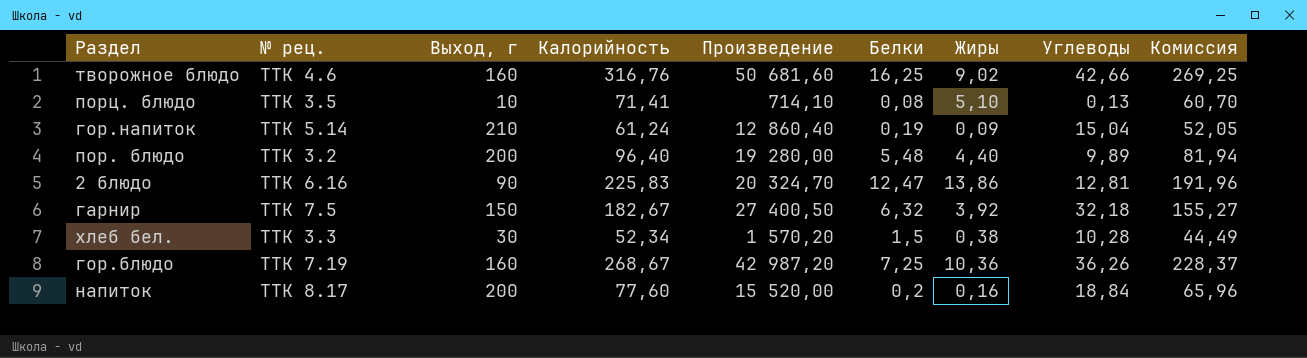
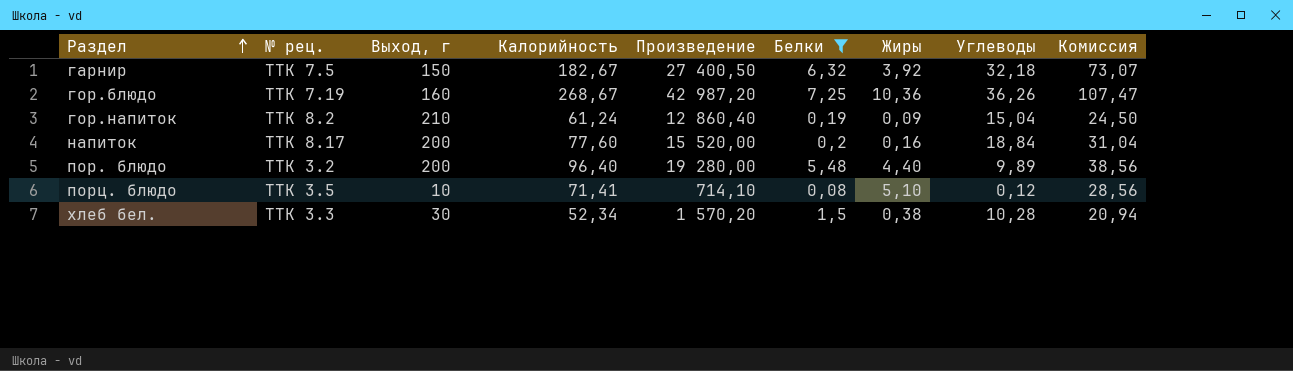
filter: none -> Белки <= 7,25
row order: none -> Раздел ascending
column Комиссия | formula: [Калорийность] * 0,85 -> [Калорийность] * 0,4
гор.напиток | № рец.: ТТК 5.14 -> ТТК 8.2
порц. блюдо | Углеводы: 0,13 -> 0,12

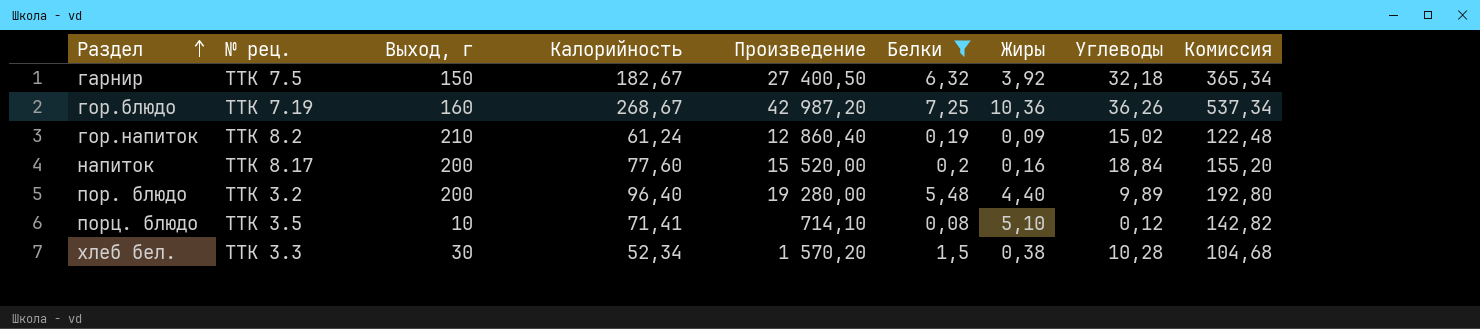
column Комиссия | formula: [Калорийность] * 0,4 -> [Калорийность] * 2
гор.напиток | Углеводы: 15,04 -> 15,02

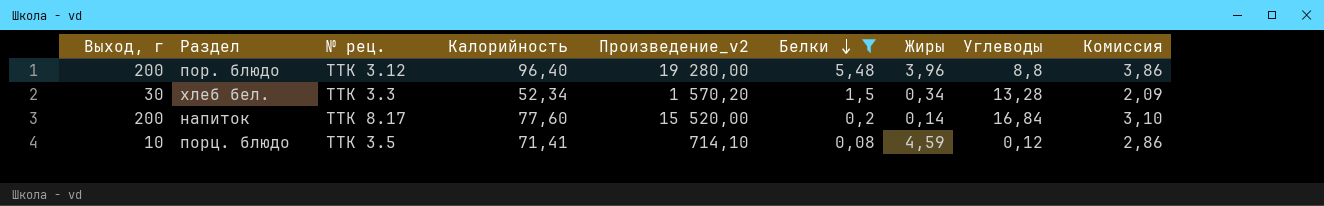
row order: Раздел ascending -> Белки descending
column Выход, г | position: 3 -> 1
column name: Произведение -> Произведение_v2
column Комиссия | formula: [Калорийность] * 2 -> [Калорийность] * 0,04
row гарнир: ТТК 7.5 | 150 | 182,67 | 27 400,50 | 6,32 | 3,92 | 32,18 | 365,34 -> none
row гор.блюдо: ТТК 7.19 | 160 | 268,67 | 42 987,20 | 7,25 | 10,36 | 36,26 | 537,34 -> none
row гор.напиток: ТТК 8.2 | 210 | 61,24 | 12 860,40 | 0,19 | 0,09 | 15,02 | 122,48 -> none
пор. блюдо | № рец.: ТТК 3.2 -> ТТК 3.12
пор. блюдо | Жиры: 4,40 -> 3,96
пор. блюдо | Углеводы: 9,89 -> 8,8
хлеб бел. | Жиры: 0,38 -> 0,34
хлеб бел. | Углеводы: 10,28 -> 13,28
напиток | Жиры: 0,16 -> 0,14
напиток | Углеводы: 18,84 -> 16,84
порц. блюдо | Жиры: 5,10 -> 4,59

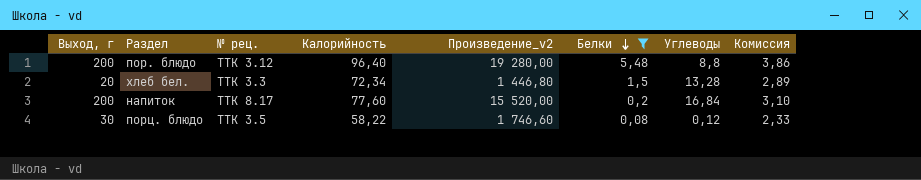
column Жиры | position: 7 -> none
хлеб бел. | Выход, г: 30 -> 20
хлеб бел. | Калорийность: 52,34 -> 72,34
хлеб бел. | Произведение_v2: 1 570,20 -> 1 446,80
хлеб бел. | Комиссия: 2,09 -> 2,89
порц. блюдо | Выход, г: 10 -> 30
порц. блюдо | Калорийность: 71,41 -> 58,22
порц. блюдо | Произведение_v2: 714,10 -> 1 746,60
порц. блюдо | Комиссия: 2,86 -> 2,33

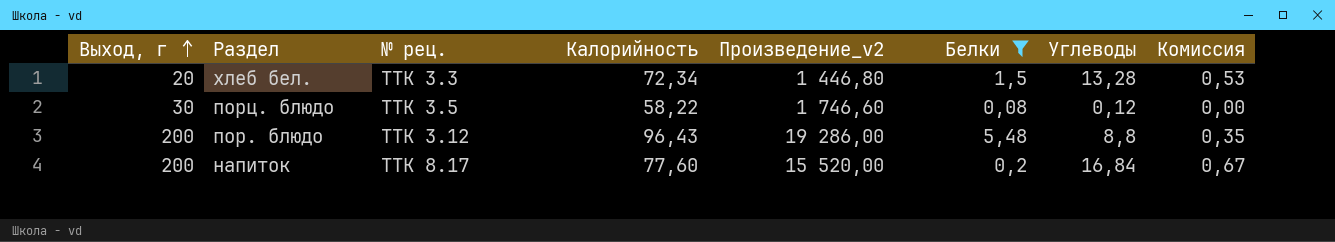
row order: Белки descending -> Выход, г ascending
column Комиссия | formula: [Калорийность] * 0,04 -> [Углеводы] * 0,04
пор. блюдо | Калорийность: 96,40 -> 96,43
пор. блюдо | Произведение_v2: 19 280,00 -> 19 286,00

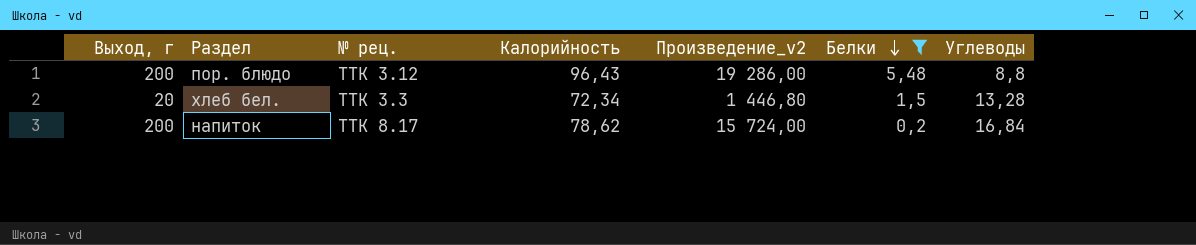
row order: Выход, г ascending -> Белки descending
column Комиссия | formula: [Углеводы] * 0,04 -> none
row порц. блюдо: 30 | ТТК 3.5 | 58,22 | 1 746,60 | 0,08 | 0,12 | 0,00 -> none
напиток | Калорийность: 77,60 -> 78,62
напиток | Произведение_v2: 15 520,00 -> 15 724,00

